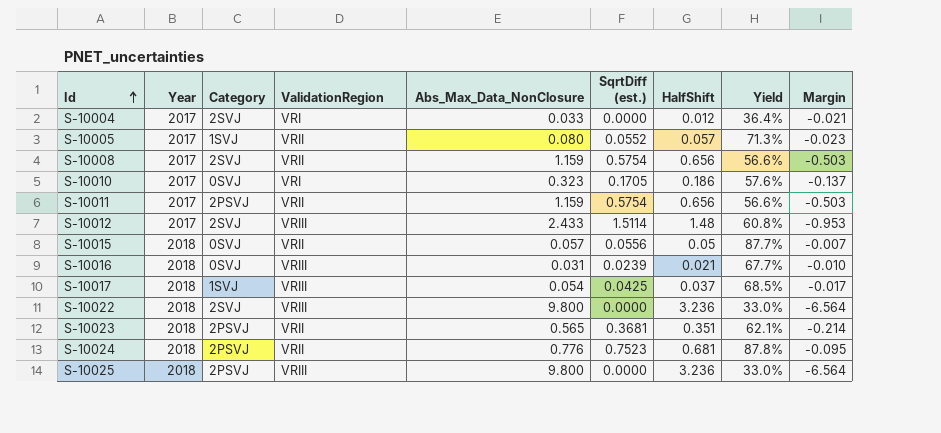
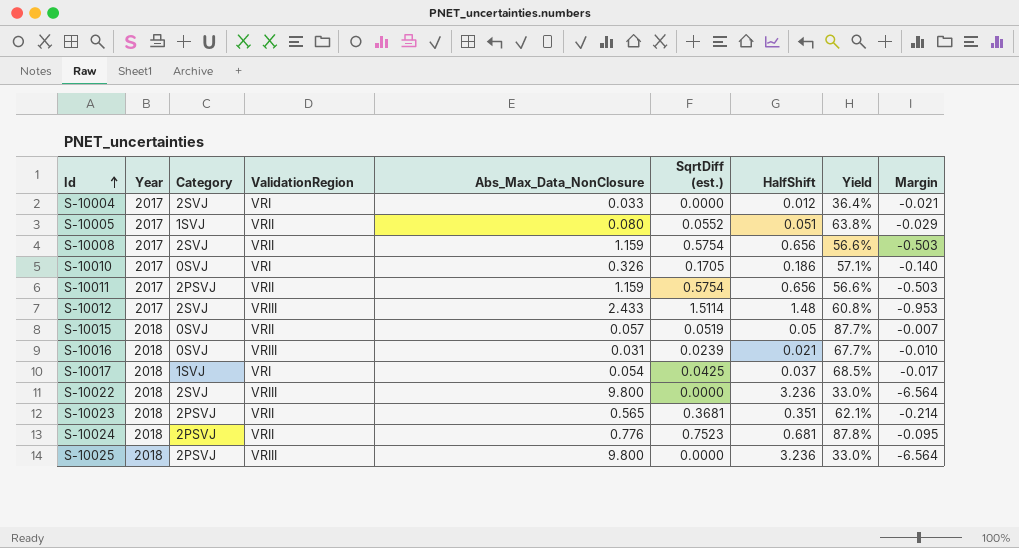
S-10005 | HalfShift: 0.057 -> 0.051
S-10005 | Yield: 71.3% -> 63.8%
S-10005 | Margin: -0.023 -> -0.029
S-10010 | Abs_Max_Data_NonClosure: 0.323 -> 0.326
S-10010 | Yield: 57.6% -> 57.1%
S-10010 | Margin: -0.137 -> -0.140
S-10015 | SqrtDiff (est.): 0.0556 -> 0.0519
S-10017 | ValidationRegion: VRIII -> VRI

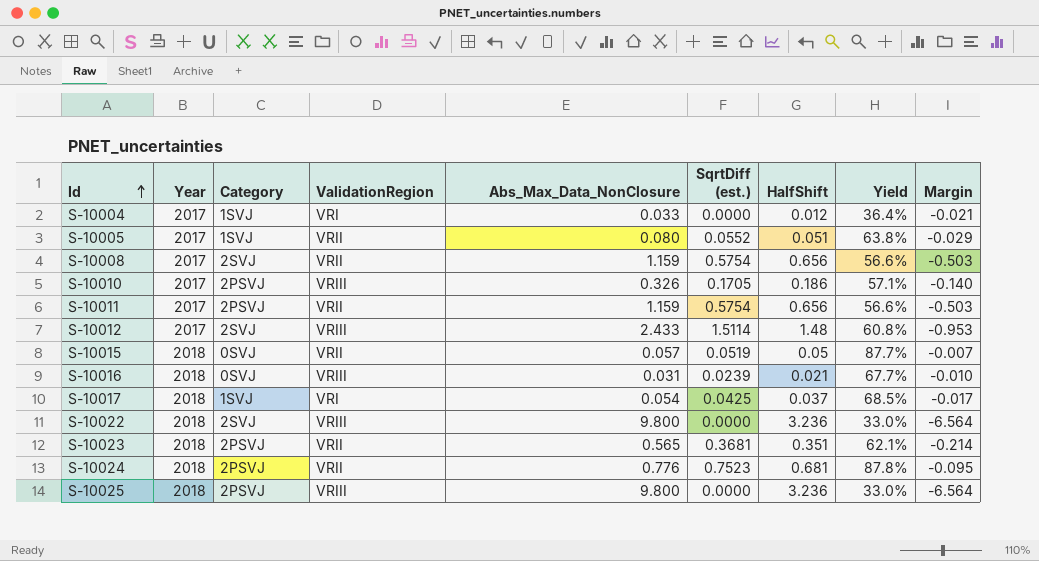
S-10004 | Category: 2SVJ -> 1SVJ
S-10010 | Category: 0SVJ -> 2PSVJ
S-10010 | ValidationRegion: VRI -> VRIII

